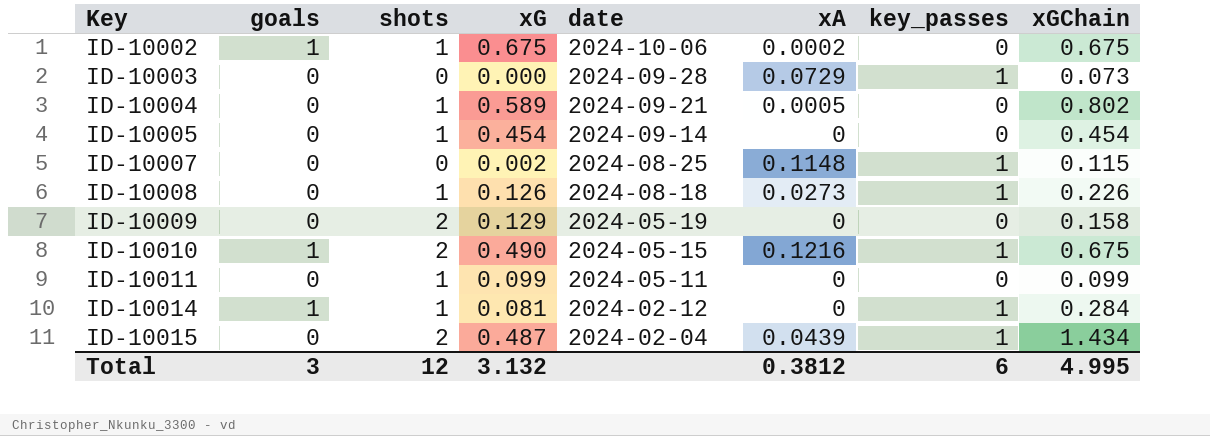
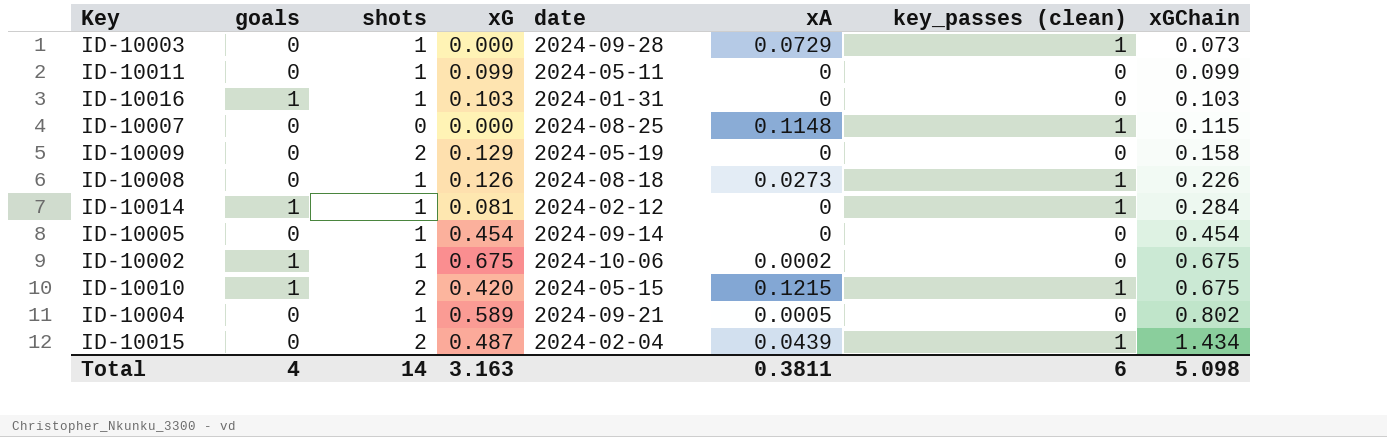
row order: Key ascending -> xGChain ascending
column name: key_passes -> key_passes (clean)
ID-10003 | shots: 0 -> 1
row ID-10016: none -> 1 | 1 | 0.103 | 2024-01-31 | 0 | 0 | 0.103
ID-10007 | xG: 0.002 -> 0.000
ID-10010 | xG: 0.490 -> 0.420
ID-10010 | xA: 0.1216 -> 0.1215
Total | goals: 3 -> 4
Total | shots: 12 -> 14
Total | xG: 3.132 -> 3.163
Total | xA: 0.3812 -> 0.3811
Total | xGChain: 4.995 -> 5.098

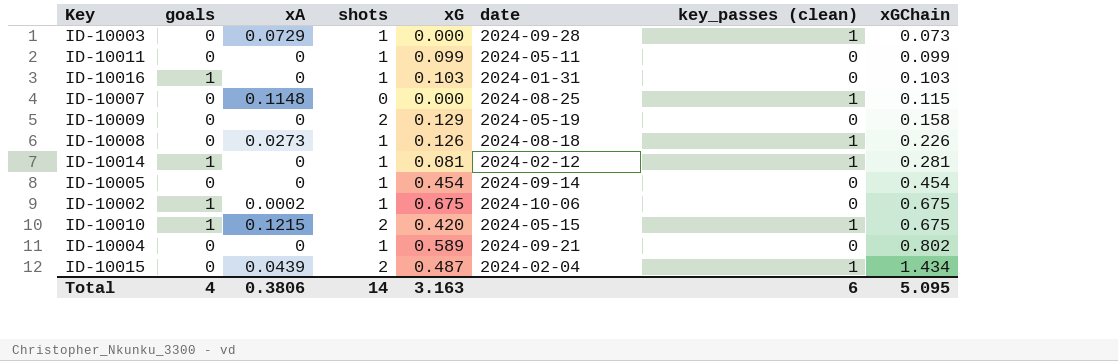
column xA | position: 6 -> 3
ID-10014 | xGChain: 0.284 -> 0.281
ID-10004 | xA: 0.0005 -> 0
Total | xA: 0.3811 -> 0.3806
Total | xGChain: 5.098 -> 5.095

